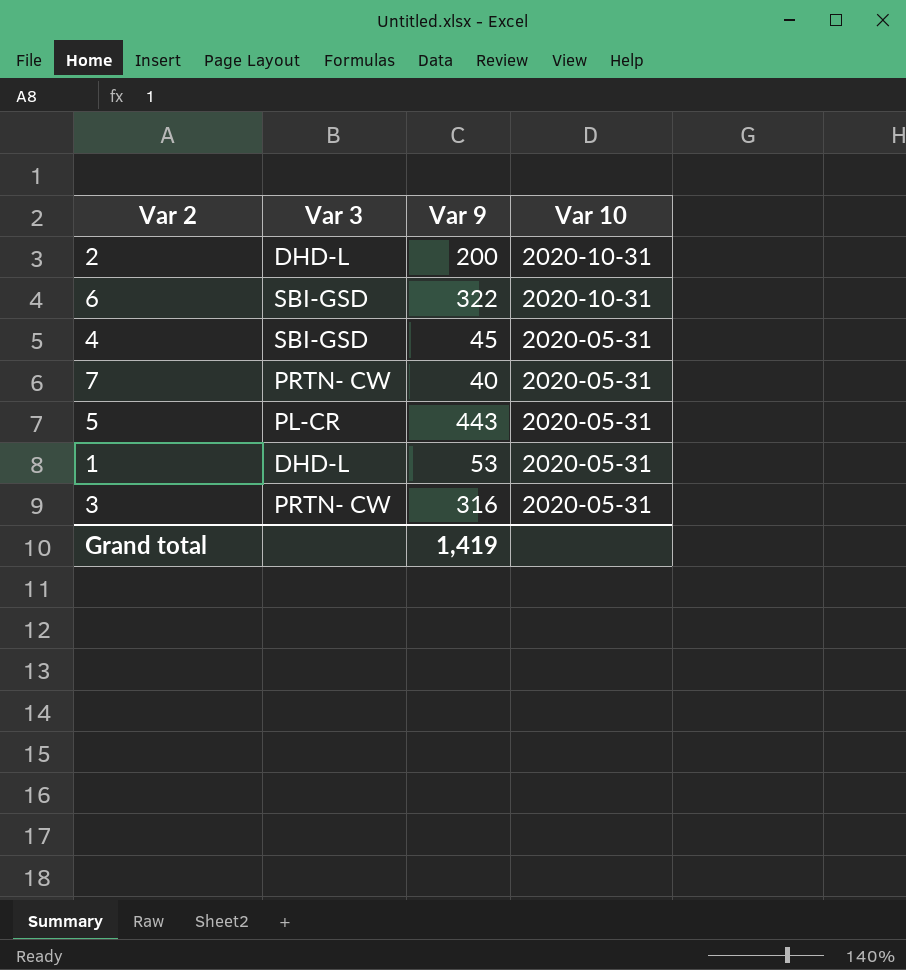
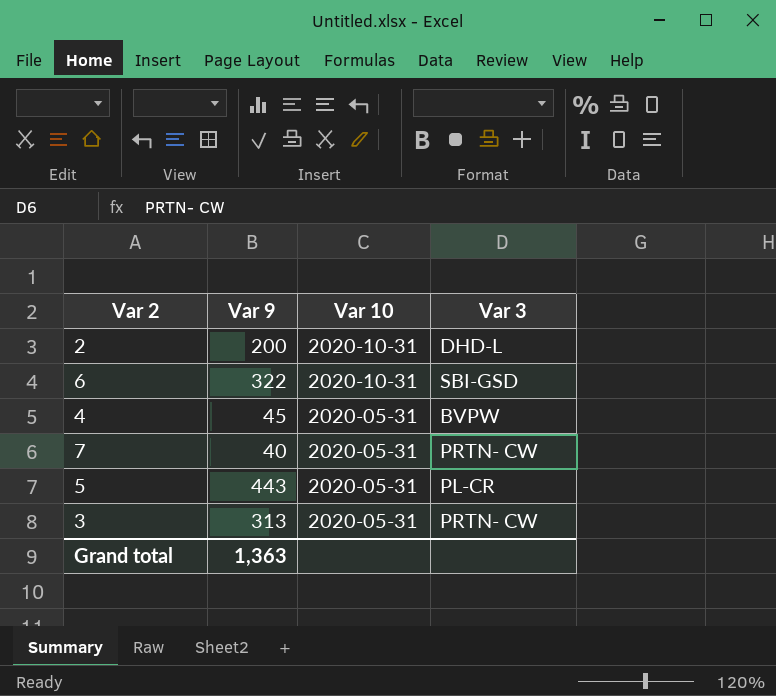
column Var 3 | position: 2 -> 4
row 1: DHD-L | 53 | 2020-05-31 -> none
4 | Var 3: SBI-GSD -> BVPW
3 | Var 9: 316 -> 313
Grand total | Var 9: 1,419 -> 1,363

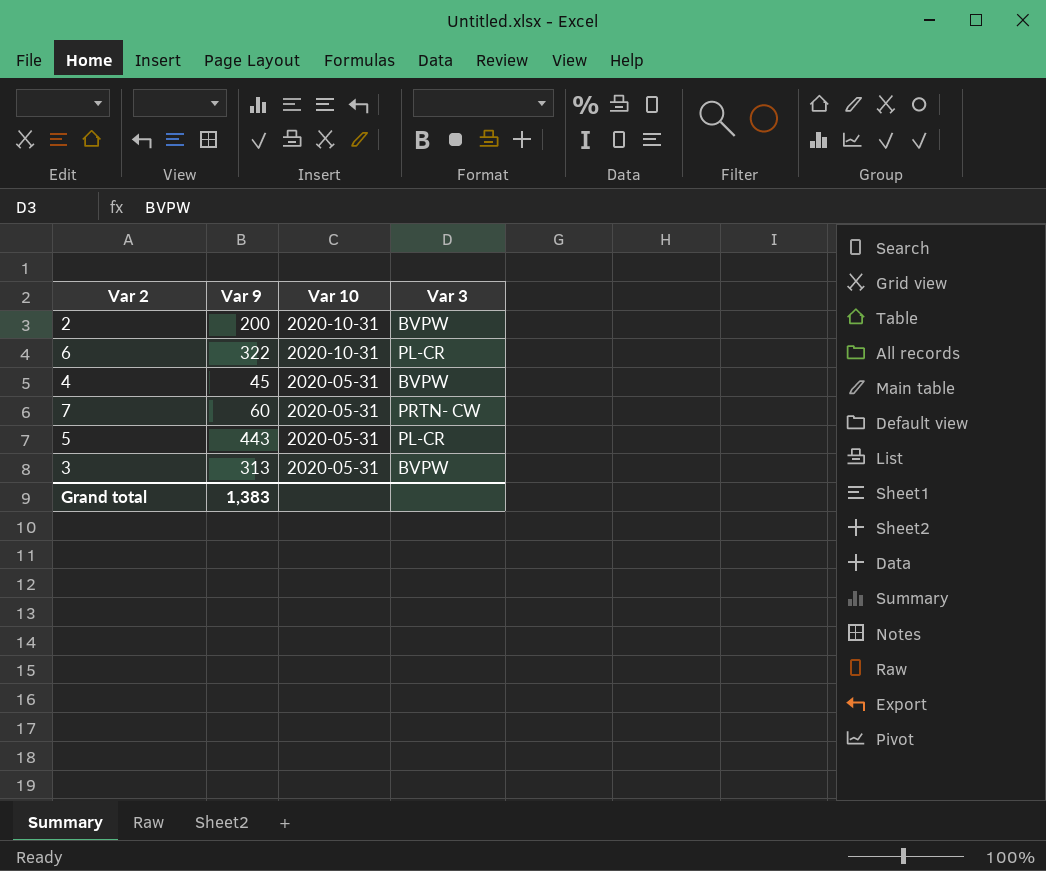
2 | Var 3: DHD-L -> BVPW
6 | Var 3: SBI-GSD -> PL-CR
7 | Var 9: 40 -> 60
3 | Var 3: PRTN- CW -> BVPW
Grand total | Var 9: 1,363 -> 1,383

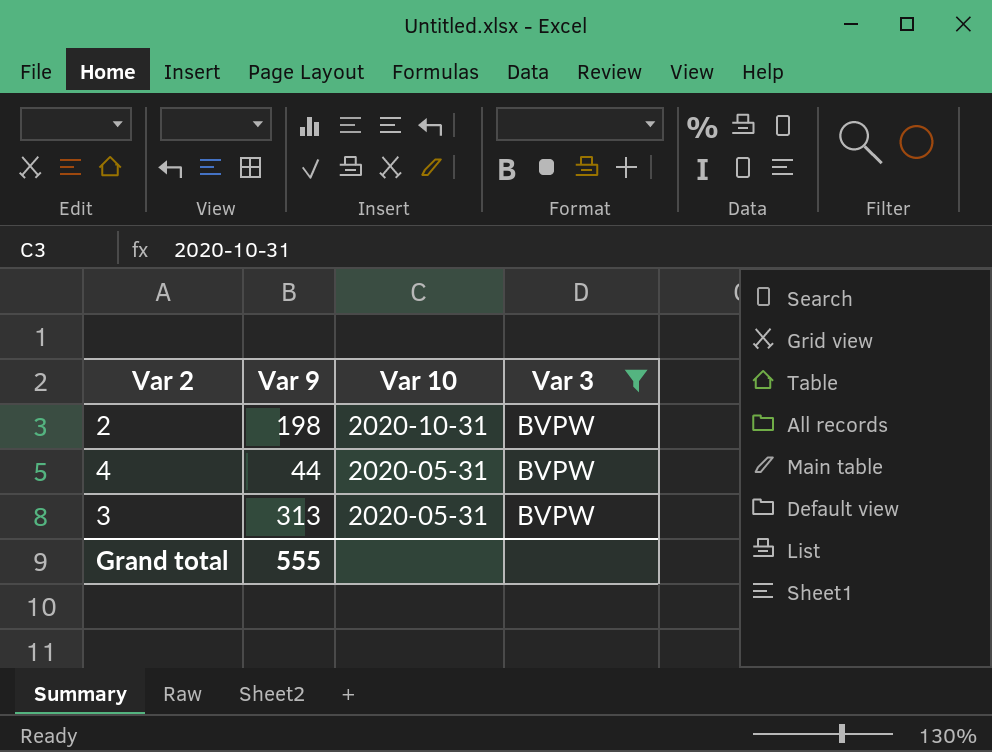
filter: none -> Var 3 = BVPW
2 | Var 9: 200 -> 198
4 | Var 9: 45 -> 44
Grand total | Var 9: 1,383 -> 555

